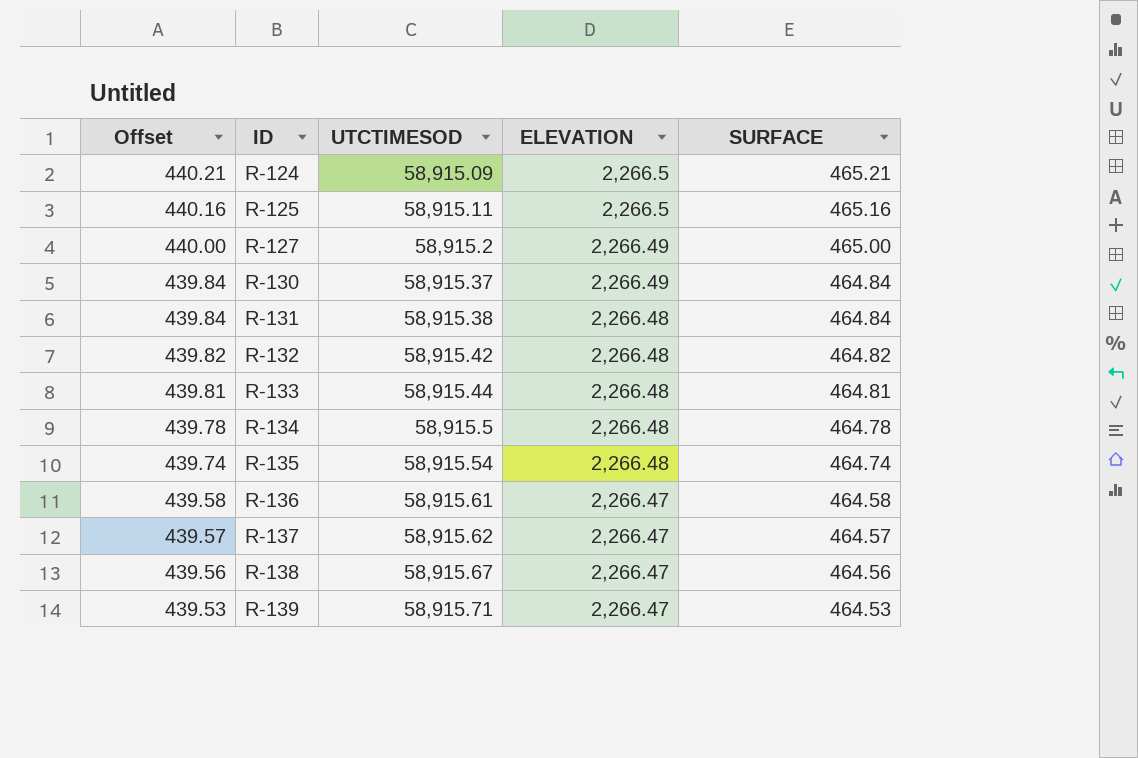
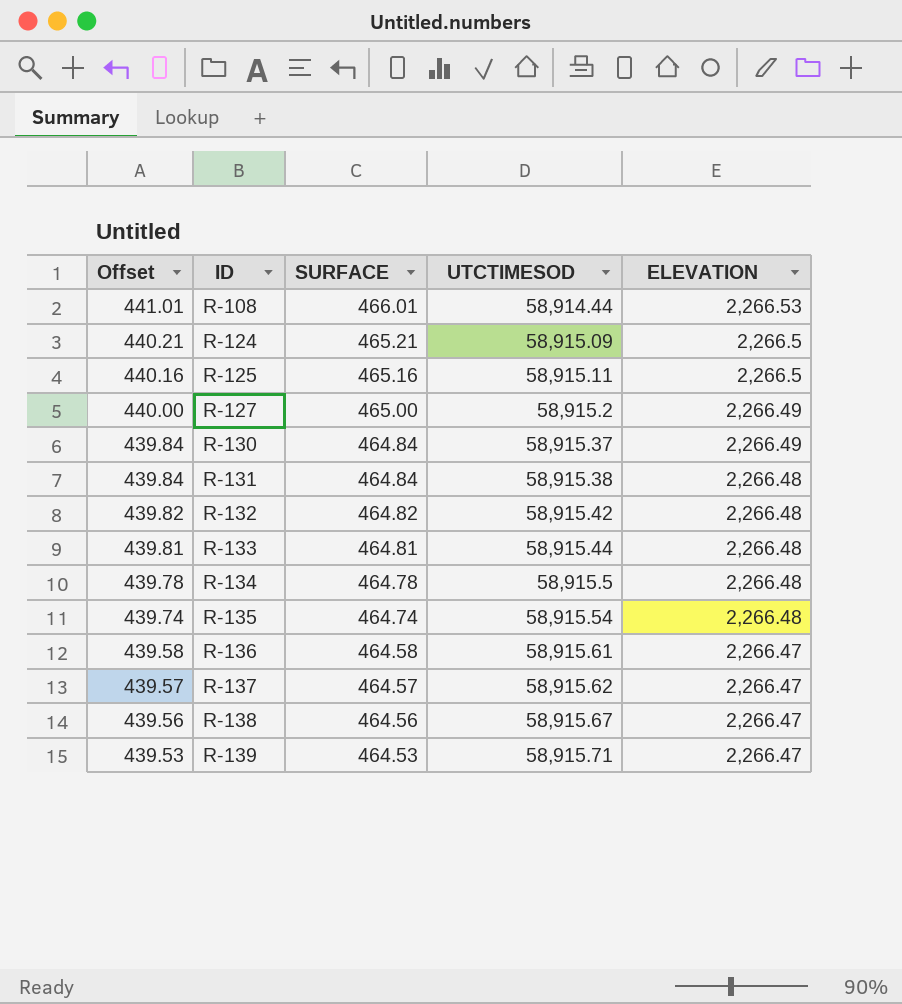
column SURFACE | position: 5 -> 3
row R-108: none -> 441.01 | 466.01 | 58,914.44 | 2,266.53

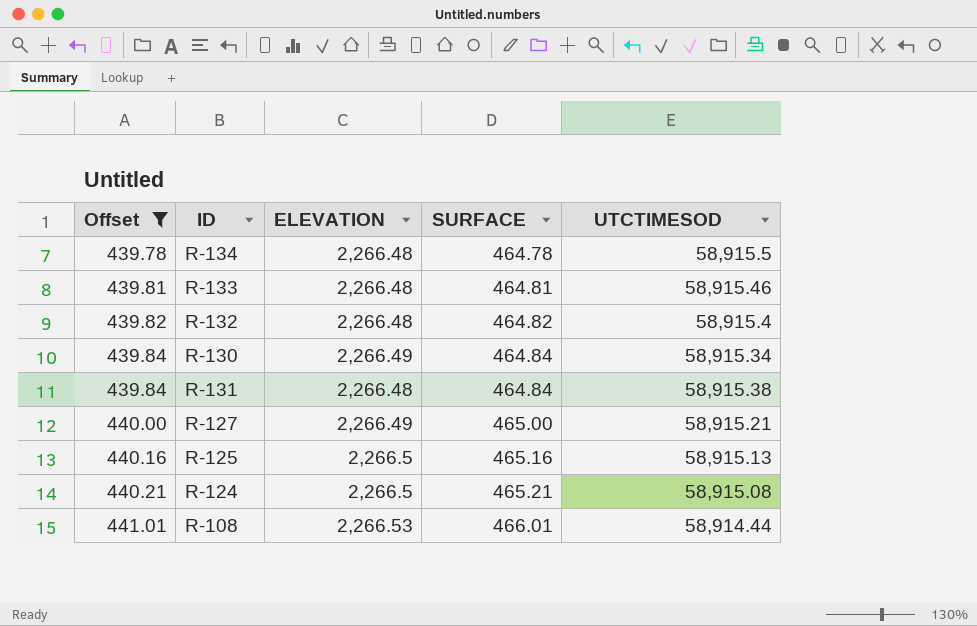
filter: none -> Offset >= 439.78
row order: Offset descending -> Offset ascending
column ELEVATION | position: 5 -> 3
R-133 | UTCTIMESOD: 58,915.44 -> 58,915.46
R-132 | UTCTIMESOD: 58,915.42 -> 58,915.4
R-130 | UTCTIMESOD: 58,915.37 -> 58,915.34
R-127 | UTCTIMESOD: 58,915.2 -> 58,915.21
R-125 | UTCTIMESOD: 58,915.11 -> 58,915.13
R-124 | UTCTIMESOD: 58,915.09 -> 58,915.08

